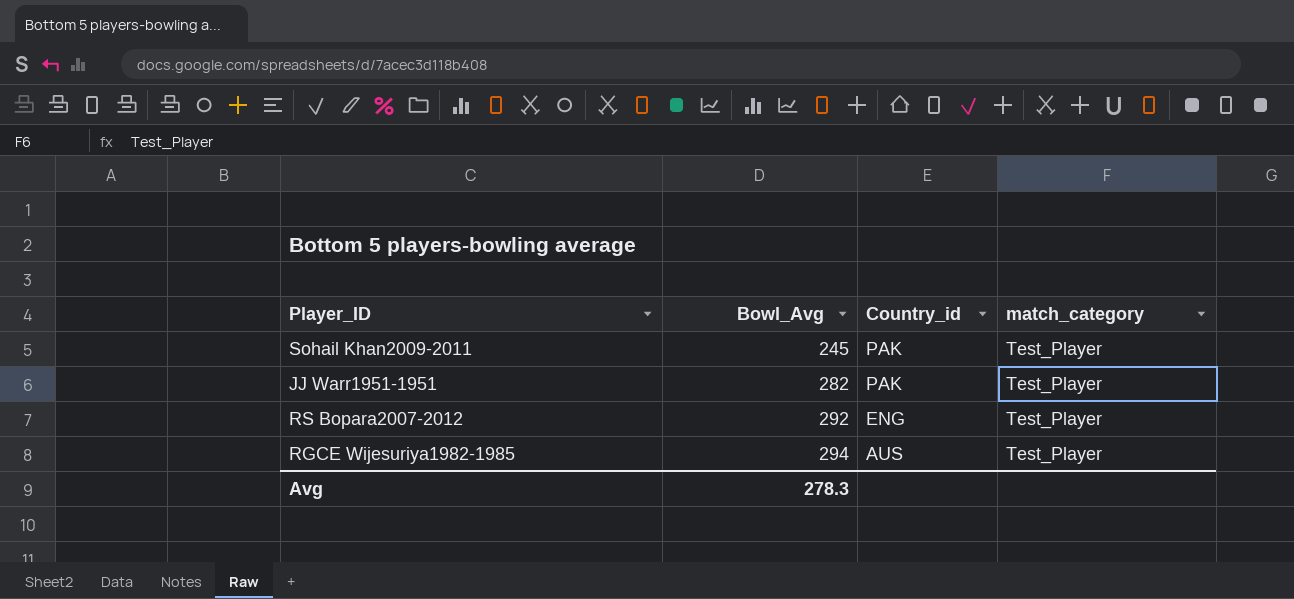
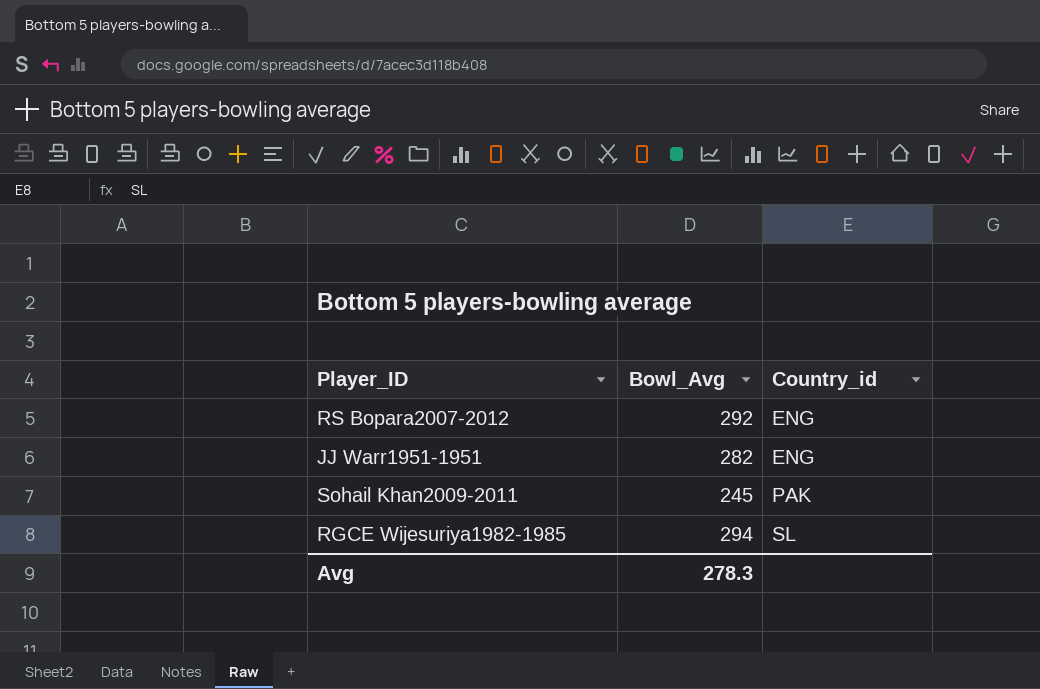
row order: Bowl_Avg ascending -> Country_id ascending
column match_category | position: 4 -> none
JJ Warr1951-1951 | Country_id: PAK -> ENG
RGCE Wijesuriya1982-1985 | Country_id: AUS -> SL

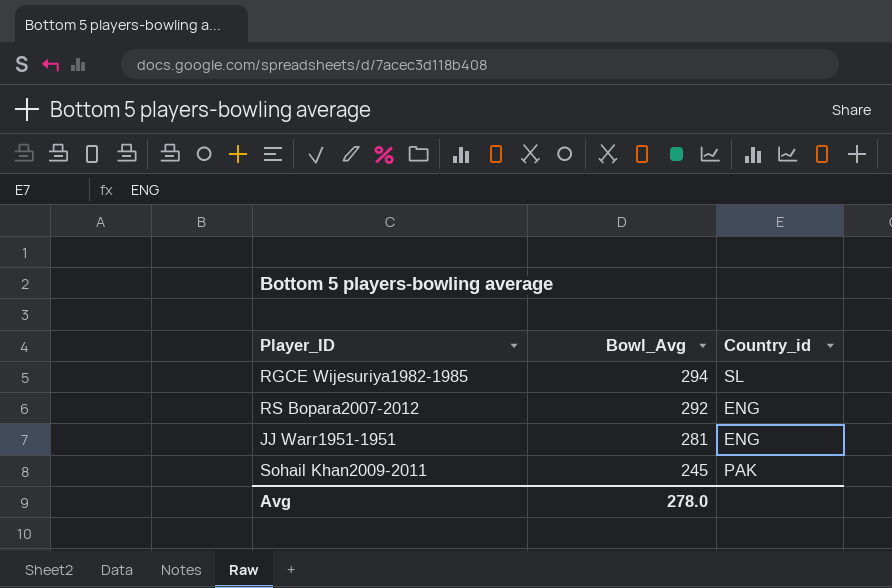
row order: Country_id ascending -> Bowl_Avg descending
JJ Warr1951-1951 | Bowl_Avg: 282 -> 281
Avg | Bowl_Avg: 278.3 -> 278.0

